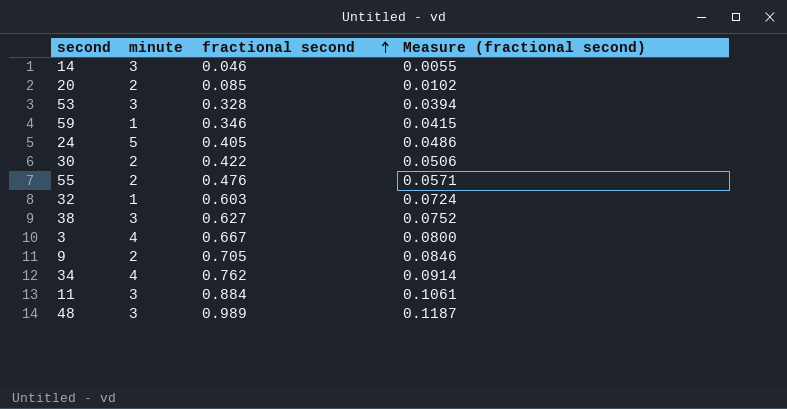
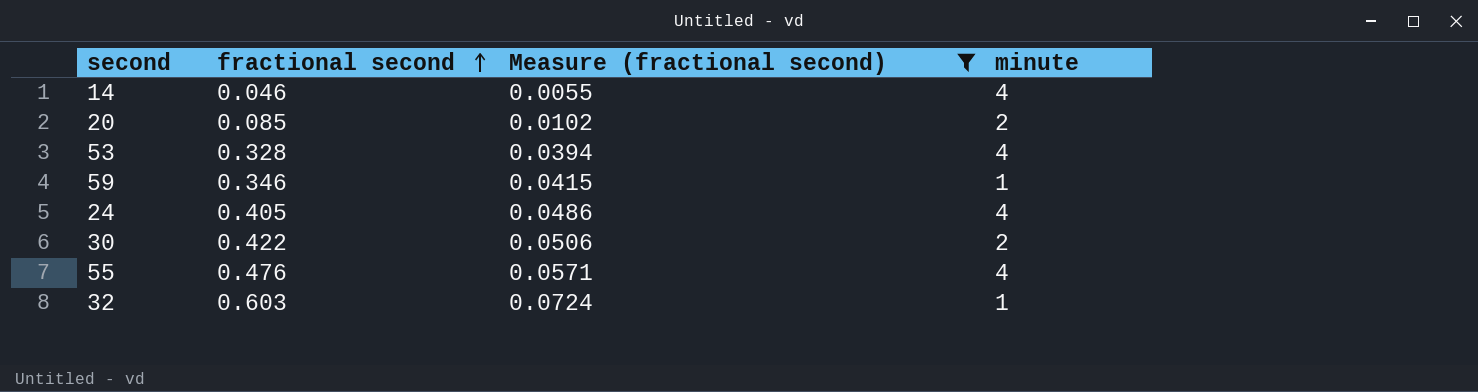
filter: none -> Measure (fractional second) <= 0.0724
column minute | position: 2 -> 4
14 | minute: 3 -> 4
53 | minute: 3 -> 4
24 | minute: 5 -> 4
55 | minute: 2 -> 4

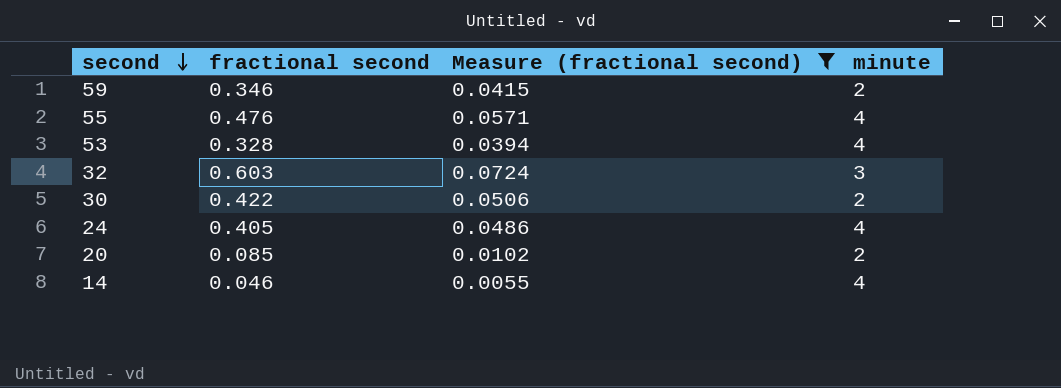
row order: fractional second ascending -> second descending
59 | minute: 1 -> 2
32 | minute: 1 -> 3

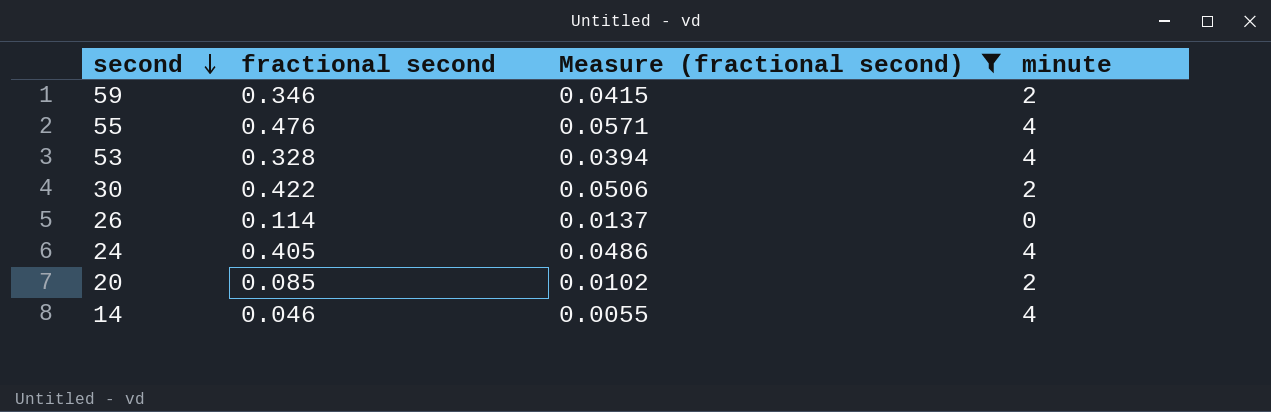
row 32: 0.603 | 0.0724 | 3 -> none
row 26: none -> 0.114 | 0.0137 | 0

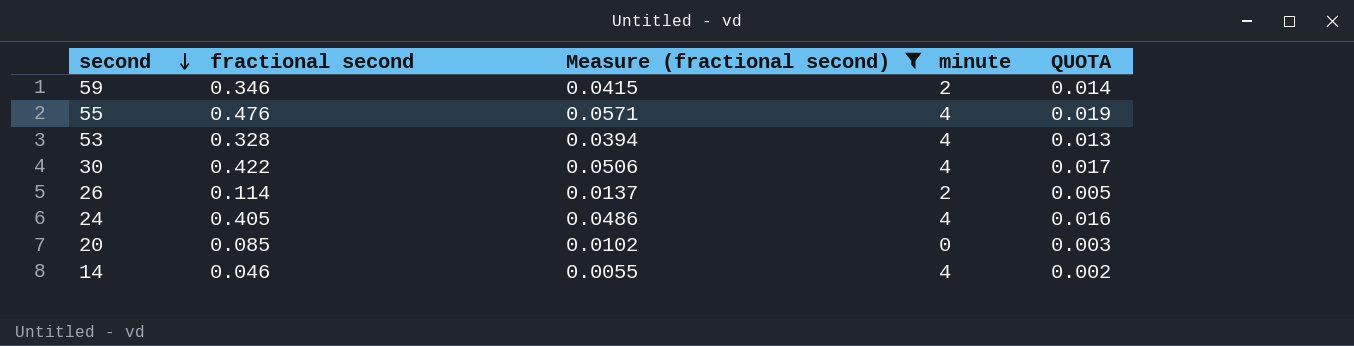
column QUOTA | formula: none -> [fractional second] * 0.04
30 | minute: 2 -> 4
26 | minute: 0 -> 2
20 | minute: 2 -> 0

